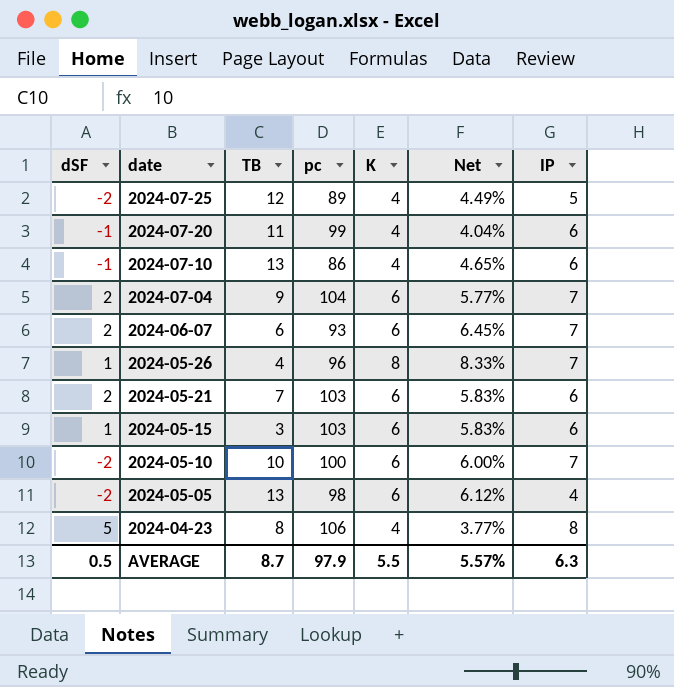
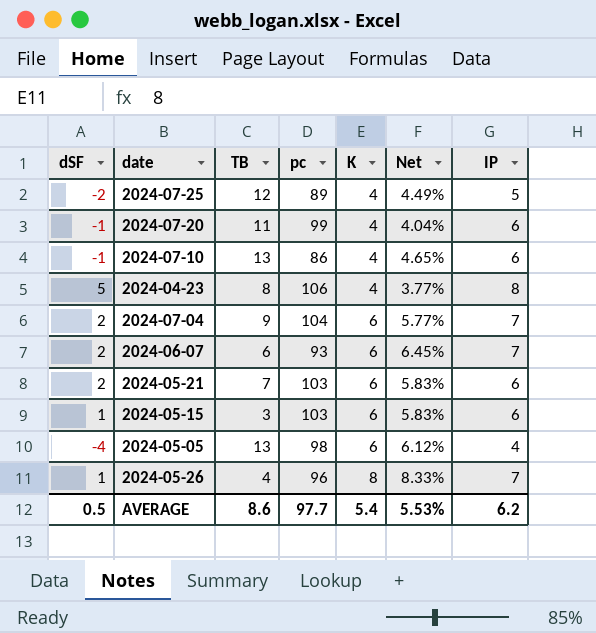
row order: date descending -> K ascending
row 2024-05-10: -2 | 10 | 100 | 6 | 6.00% | 7 -> none
2024-05-05 | dSF: -2 -> -4
AVERAGE | TB: 8.7 -> 8.6
AVERAGE | pc: 97.9 -> 97.7
AVERAGE | K: 5.5 -> 5.4
AVERAGE | Net: 5.57% -> 5.53%
AVERAGE | IP: 6.3 -> 6.2

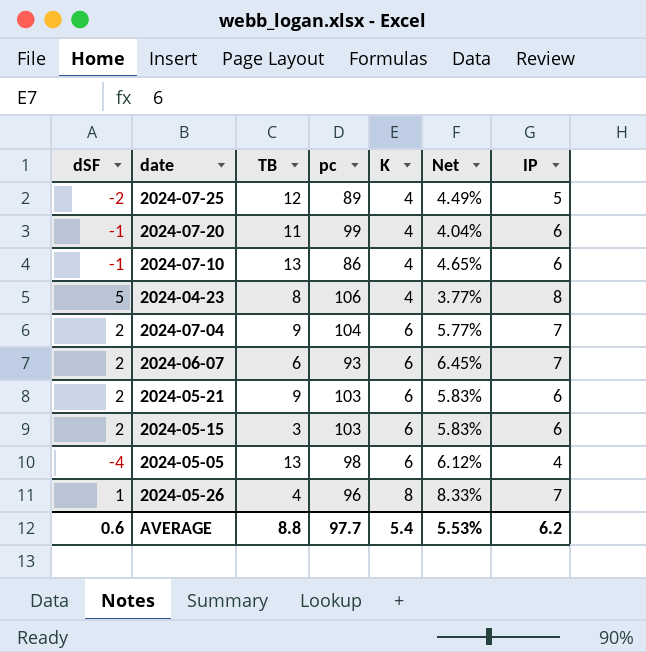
2024-05-21 | TB: 7 -> 9
2024-05-15 | dSF: 1 -> 2
AVERAGE | dSF: 0.5 -> 0.6
AVERAGE | TB: 8.6 -> 8.8

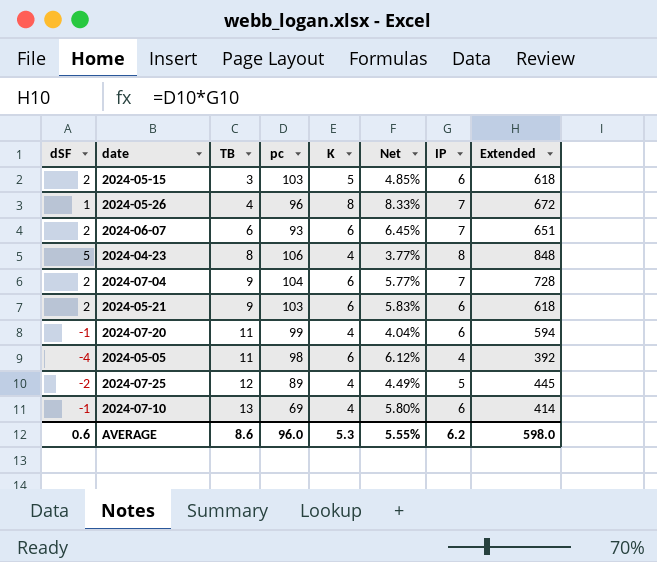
row order: K ascending -> TB ascending
column Extended | formula: none -> [pc] * [IP]
2024-05-15 | K: 6 -> 5
2024-05-15 | Net: 5.83% -> 4.85%
2024-05-05 | TB: 13 -> 11
2024-07-10 | pc: 86 -> 69
2024-07-10 | Net: 4.65% -> 5.80%
AVERAGE | TB: 8.8 -> 8.6
AVERAGE | pc: 97.7 -> 96.0
AVERAGE | K: 5.4 -> 5.3
AVERAGE | Net: 5.53% -> 5.55%

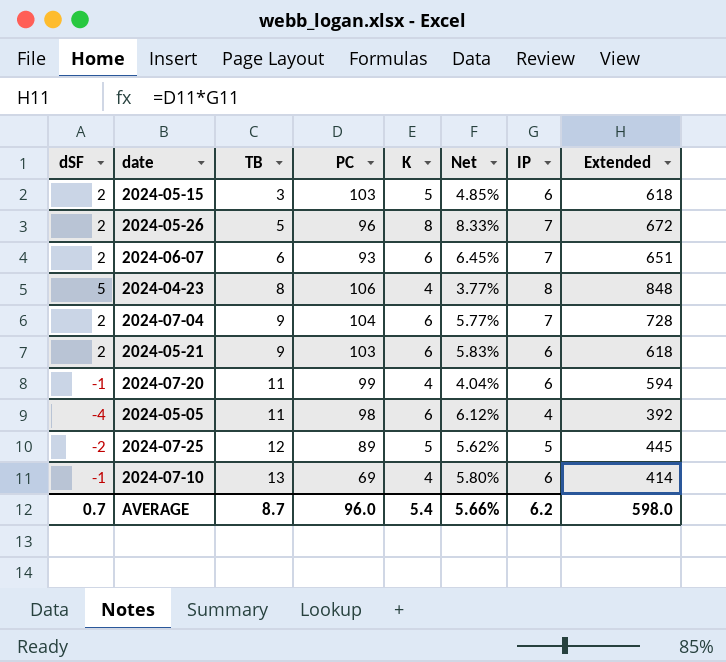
column name: pc -> PC
2024-05-26 | dSF: 1 -> 2
2024-05-26 | TB: 4 -> 5
2024-07-25 | K: 4 -> 5
2024-07-25 | Net: 4.49% -> 5.62%
AVERAGE | dSF: 0.6 -> 0.7
AVERAGE | TB: 8.6 -> 8.7
AVERAGE | K: 5.3 -> 5.4
AVERAGE | Net: 5.55% -> 5.66%

